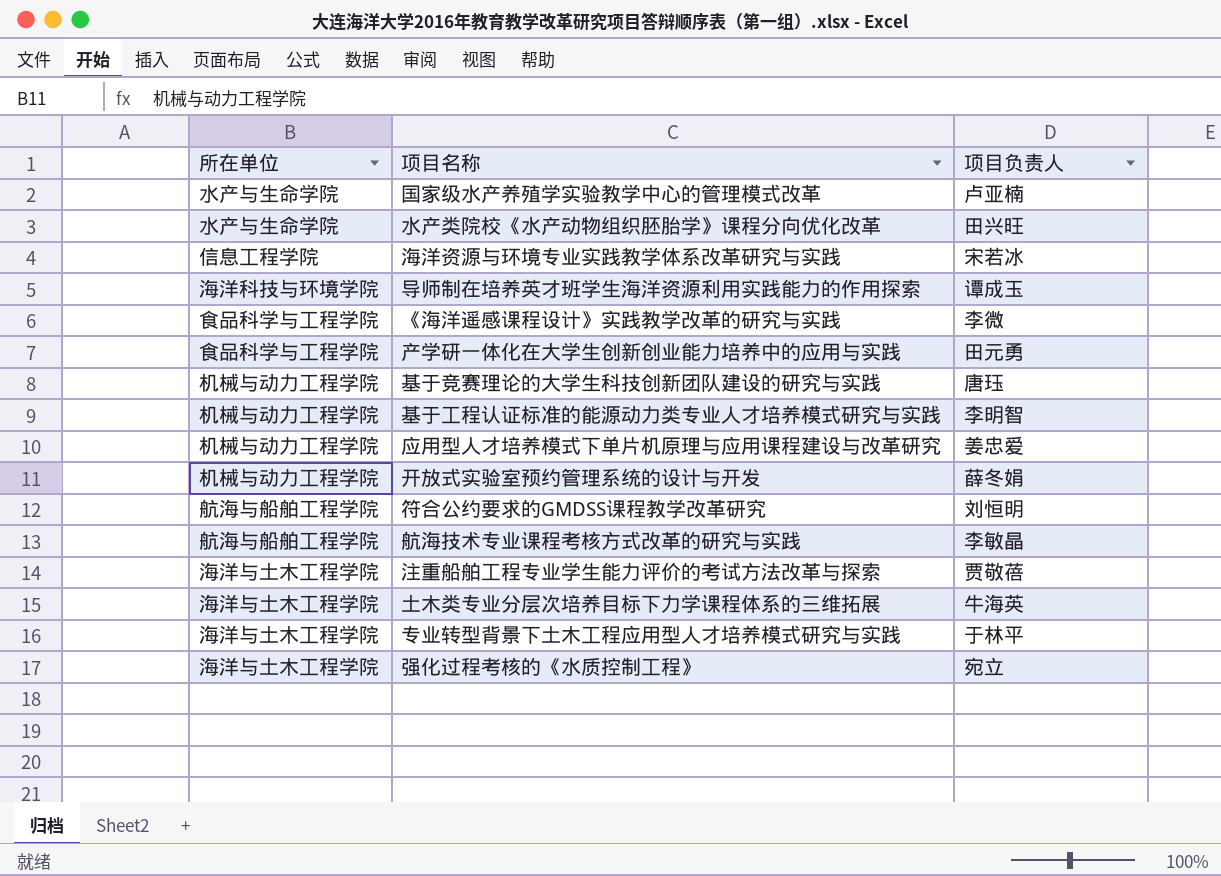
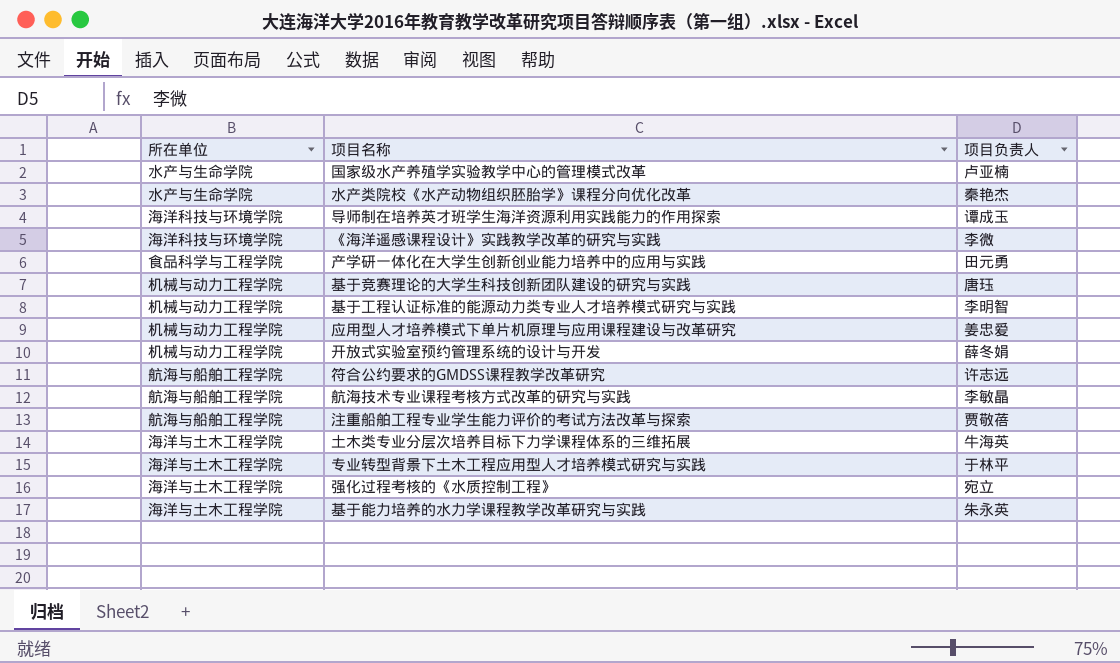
row 海洋资源与环境专业实践教学体系改革研究与实践: 信息工程学院 | 宋若冰 -> none
水产类院校《水产动物组织胚胎学》课程分向优化改革 | 项目负责人: 田兴旺 -> 秦艳杰
《海洋遥感课程设计》实践教学改革的研究与实践 | 所在单位: 食品科学与工程学院 -> 海洋科技与环境学院
符合公约要求的GMDSS课程教学改革研究 | 项目负责人: 刘恒明 -> 许志远
注重船舶工程专业学生能力评价的考试方法改革与探索 | 所在单位: 海洋与土木工程学院 -> 航海与船舶工程学院
row 基于能力培养的水力学课程教学改革研究与实践: none -> 海洋与土木工程学院 | 朱永英

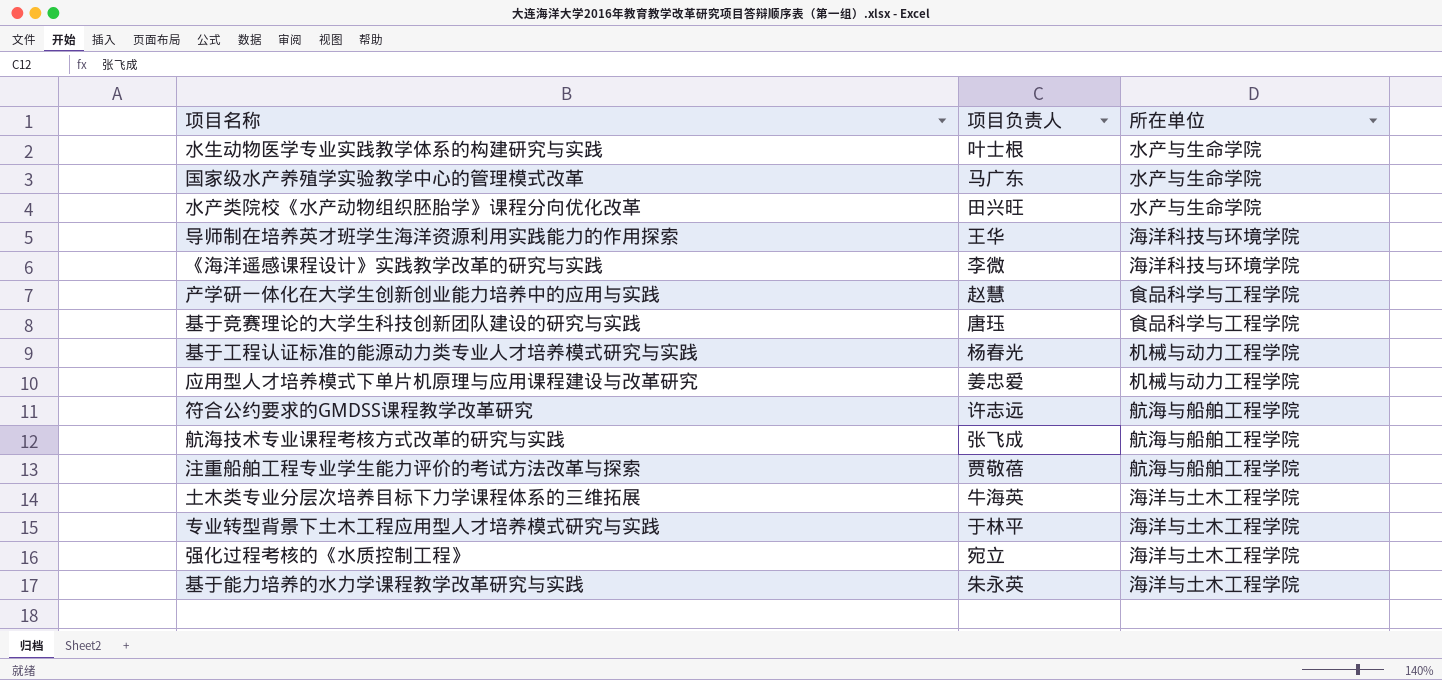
column 所在单位 | position: 1 -> 3
row 开放式实验室预约管理系统的设计与开发: 机械与动力工程学院 | 薛冬娟 -> none
row 水生动物医学专业实践教学体系的构建研究与实践: none -> 叶士根 | 水产与生命学院
国家级水产养殖学实验教学中心的管理模式改革 | 项目负责人: 卢亚楠 -> 马广东
水产类院校《水产动物组织胚胎学》课程分向优化改革 | 项目负责人: 秦艳杰 -> 田兴旺
导师制在培养英才班学生海洋资源利用实践能力的作用探索 | 项目负责人: 谭成玉 -> 王华
产学研一体化在大学生创新创业能力培养中的应用与实践 | 项目负责人: 田元勇 -> 赵慧
基于竞赛理论的大学生科技创新团队建设的研究与实践 | 所在单位: 机械与动力工程学院 -> 食品科学与工程学院
基于工程认证标准的能源动力类专业人才培养模式研究与实践 | 项目负责人: 李明智 -> 杨春光
航海技术专业课程考核方式改革的研究与实践 | 项目负责人: 李敏晶 -> 张飞成

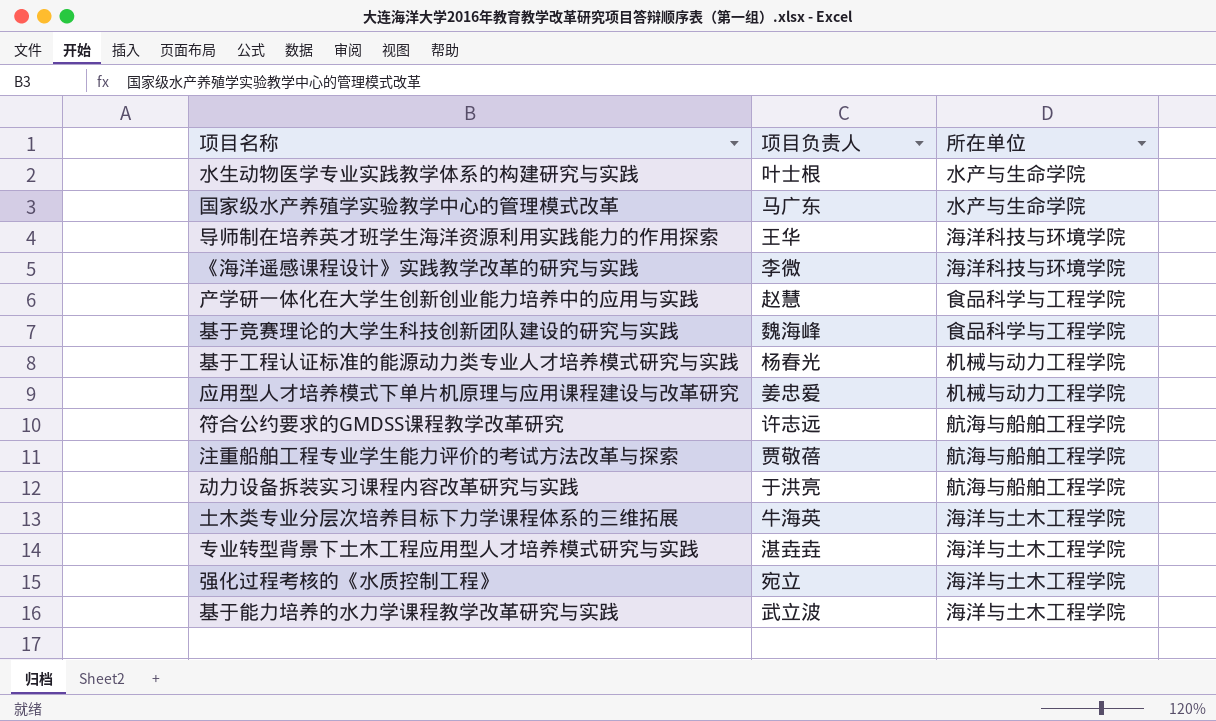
row 水产类院校《水产动物组织胚胎学》课程分向优化改革: 田兴旺 | 水产与生命学院 -> none
row 航海技术专业课程考核方式改革的研究与实践: 张飞成 | 航海与船舶工程学院 -> none
基于竞赛理论的大学生科技创新团队建设的研究与实践 | 项目负责人: 唐珏 -> 魏海峰
row 动力设备拆装实习课程内容改革研究与实践: none -> 于洪亮 | 航海与船舶工程学院
专业转型背景下土木工程应用型人才培养模式研究与实践 | 项目负责人: 于林平 -> 湛垚垚
基于能力培养的水力学课程教学改革研究与实践 | 项目负责人: 朱永英 -> 武立波

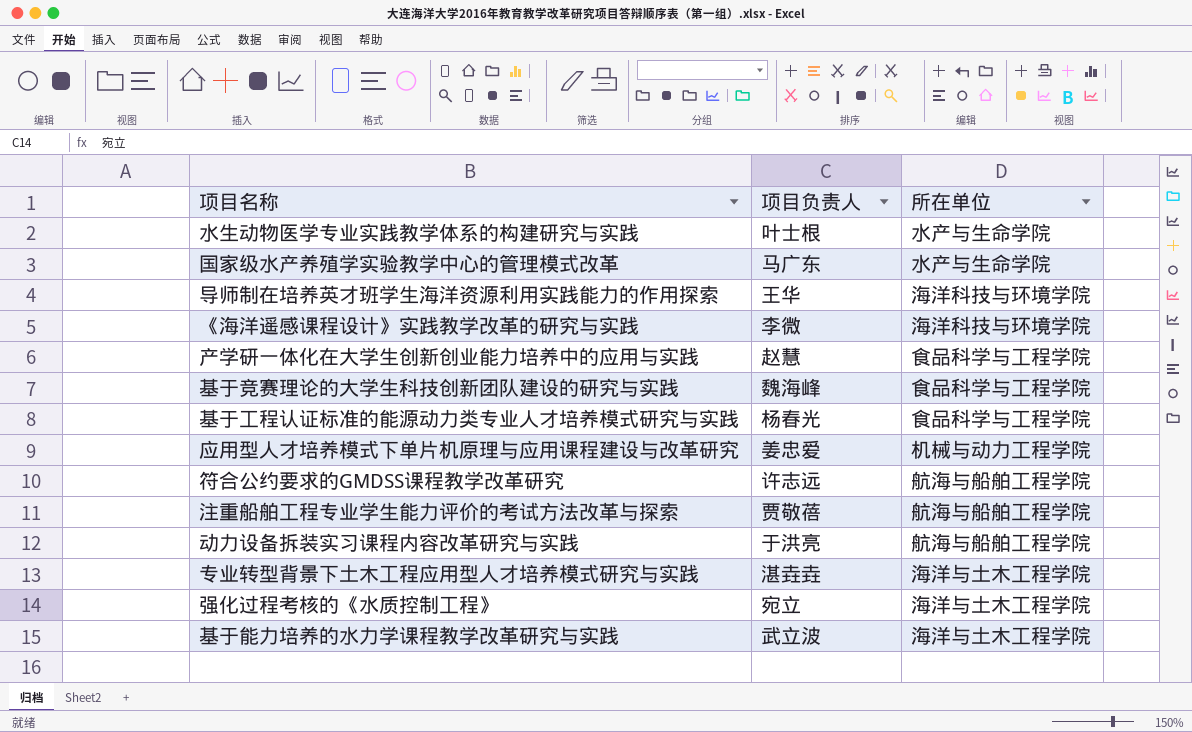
row 土木类专业分层次培养目标下力学课程体系的三维拓展: 牛海英 | 海洋与土木工程学院 -> none
基于工程认证标准的能源动力类专业人才培养模式研究与实践 | 所在单位: 机械与动力工程学院 -> 食品科学与工程学院

